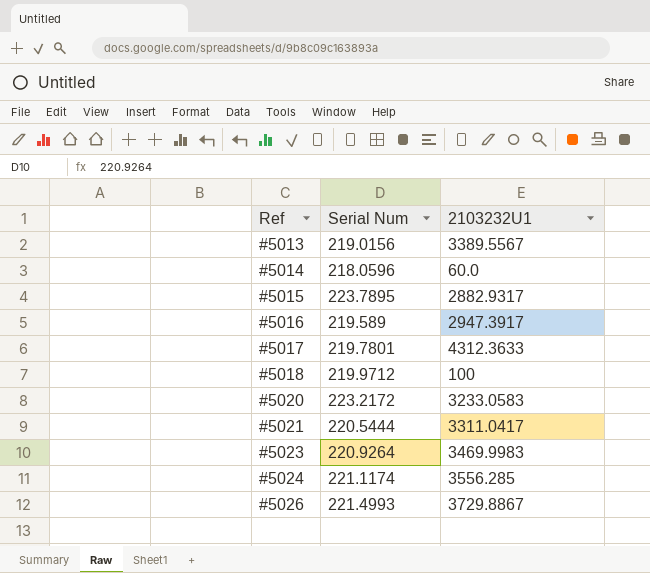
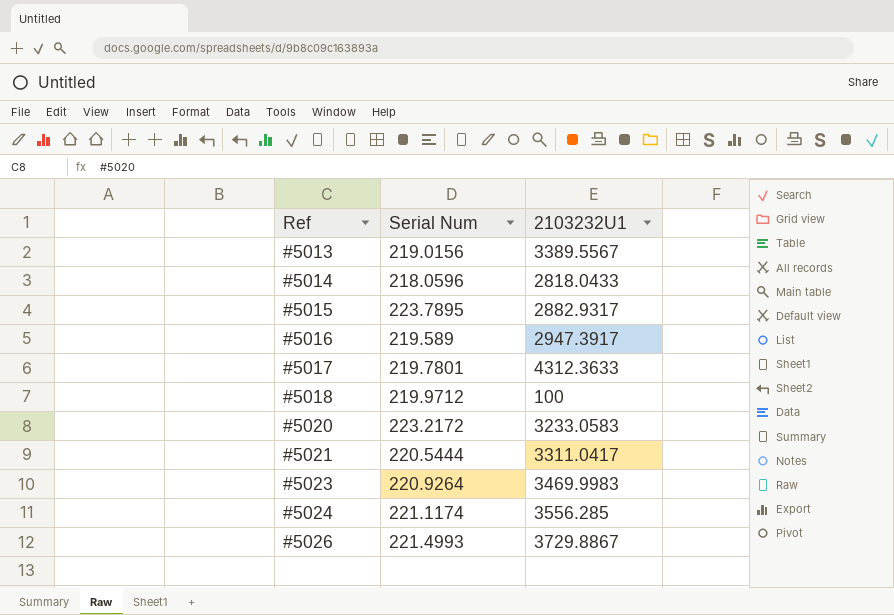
#5014 | 2103232U1: 60.0 -> 2818.0433

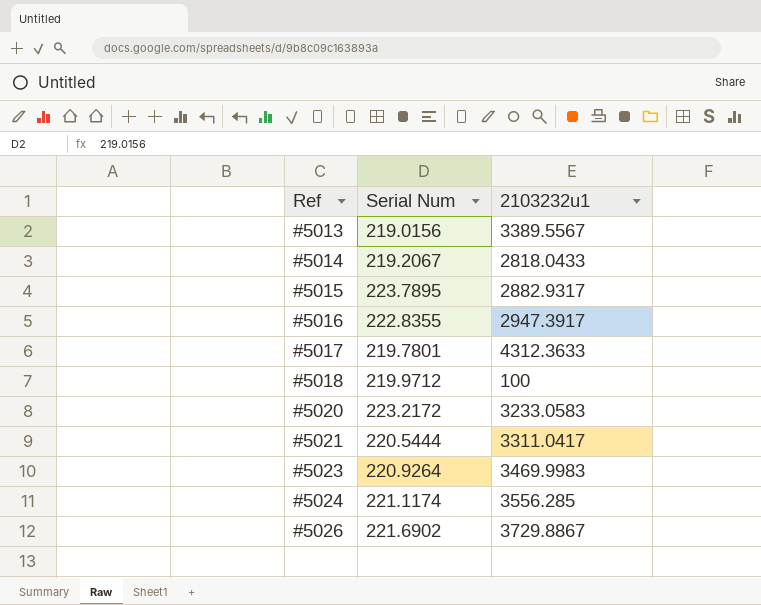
column name: 2103232U1 -> 2103232u1
#5014 | Serial Num: 218.0596 -> 219.2067
#5016 | Serial Num: 219.589 -> 222.8355
#5026 | Serial Num: 221.4993 -> 221.6902

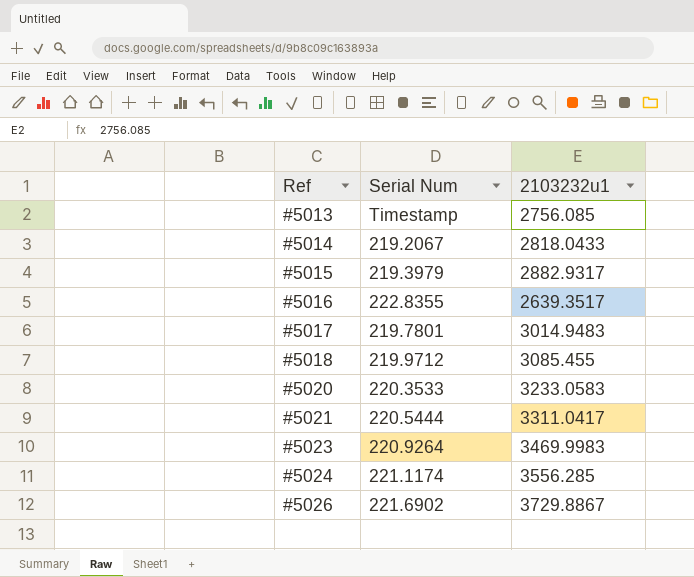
#5013 | Serial Num: 219.0156 -> Timestamp
#5013 | 2103232u1: 3389.5567 -> 2756.085
#5015 | Serial Num: 223.7895 -> 219.3979
#5016 | 2103232u1: 2947.3917 -> 2639.3517
#5017 | 2103232u1: 4312.3633 -> 3014.9483
#5018 | 2103232u1: 100 -> 3085.455
#5020 | Serial Num: 223.2172 -> 220.3533

